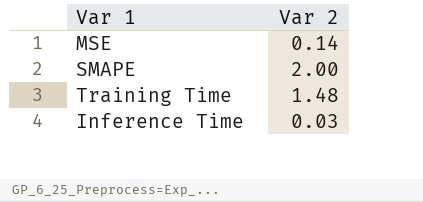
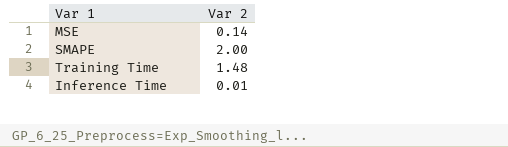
Inference Time | Var 2: 0.03 -> 0.01

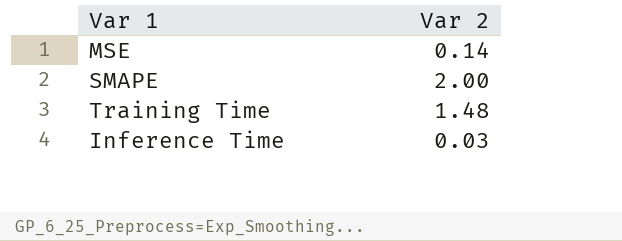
Inference Time | Var 2: 0.01 -> 0.03

